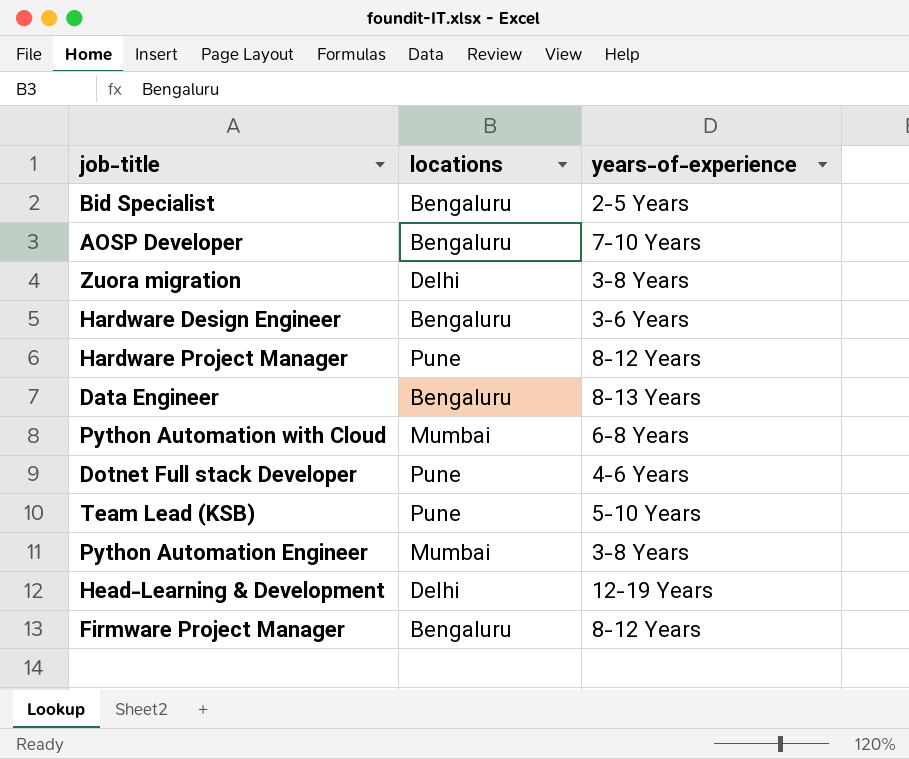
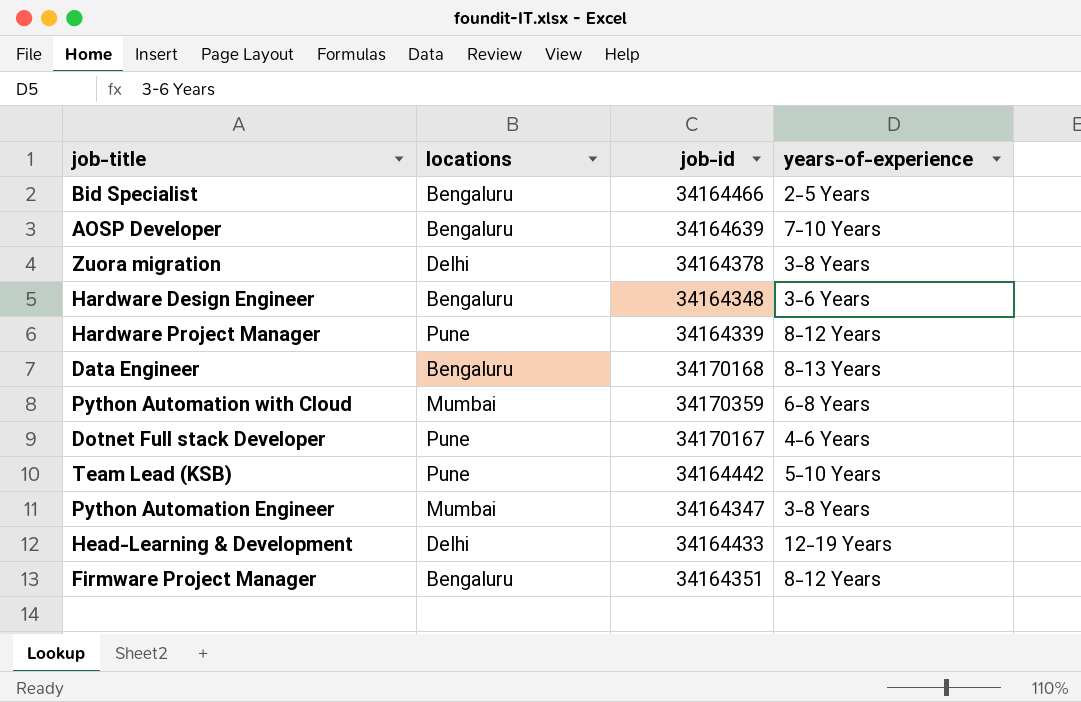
column job-id | position: none -> 3

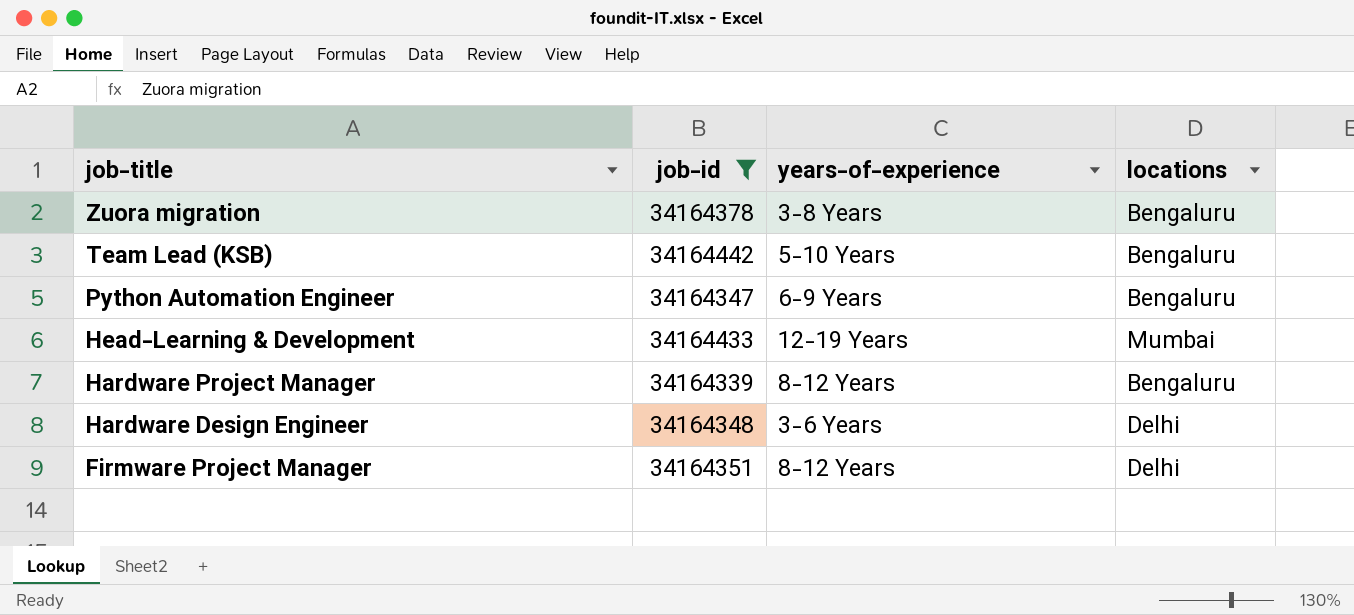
filter: none -> job-id <= 34164442
row order: none -> job-title descending
column locations | position: 2 -> 4
Zuora migration | locations: Delhi -> Bengaluru
Team Lead (KSB) | locations: Pune -> Bengaluru
Python Automation Engineer | years-of-experience: 3-8 Years -> 6-9 Years
Python Automation Engineer | locations: Mumbai -> Bengaluru
Head-Learning & Development | locations: Delhi -> Mumbai
Hardware Project Manager | locations: Pune -> Bengaluru
Hardware Design Engineer | locations: Bengaluru -> Delhi
Firmware Project Manager | locations: Bengaluru -> Delhi

